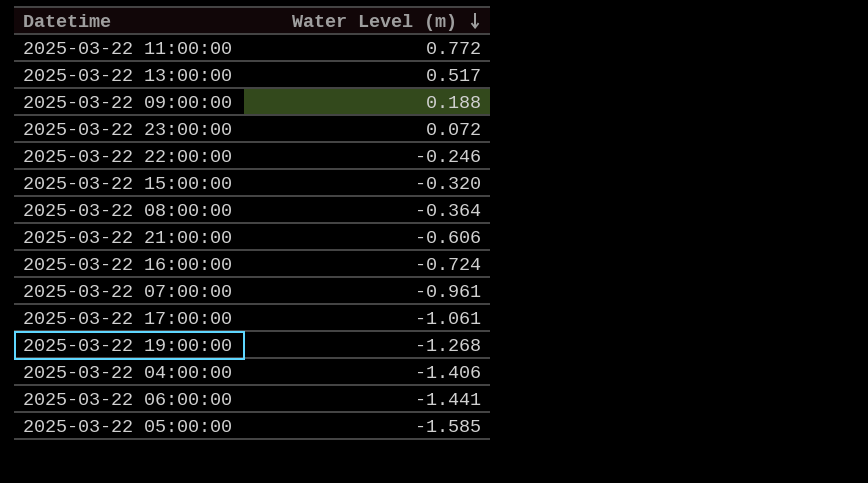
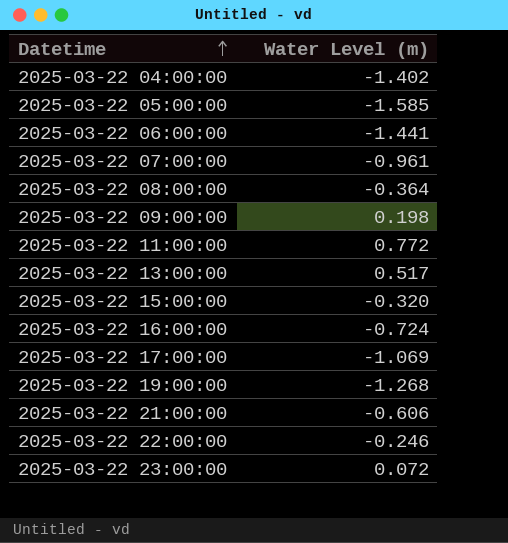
row order: Water Level (m) descending -> Datetime ascending
2025-03-22 04:00:00 | Water Level (m): -1.406 -> -1.402
2025-03-22 09:00:00 | Water Level (m): 0.188 -> 0.198
2025-03-22 17:00:00 | Water Level (m): -1.061 -> -1.069

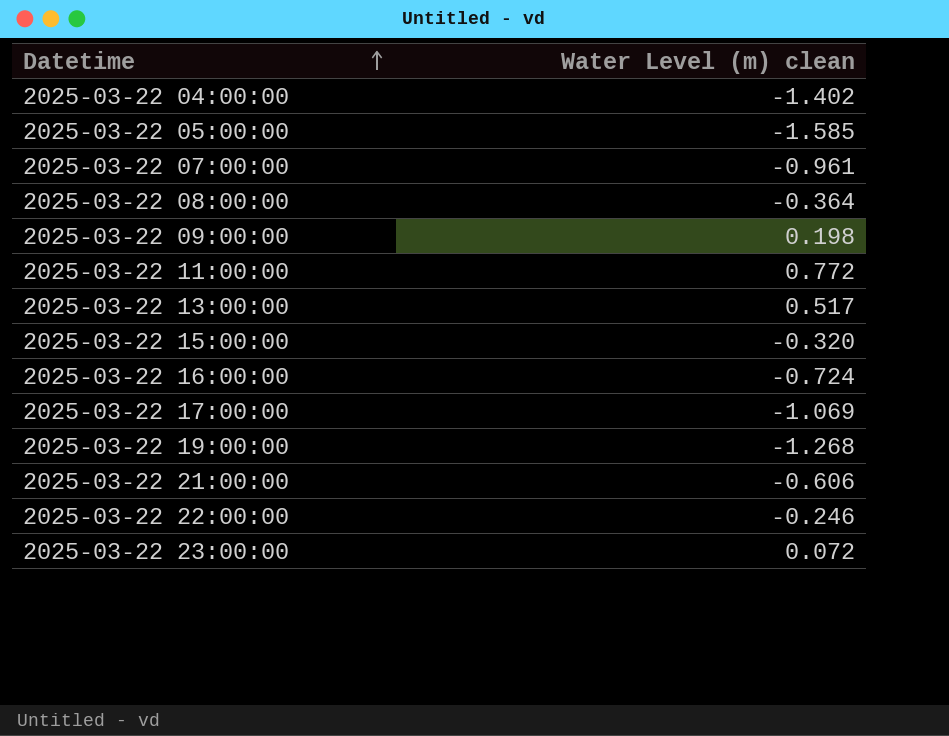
column name: Water Level (m) -> Water Level (m) clean
row 2025-03-22 06:00:00: -1.441 -> none

